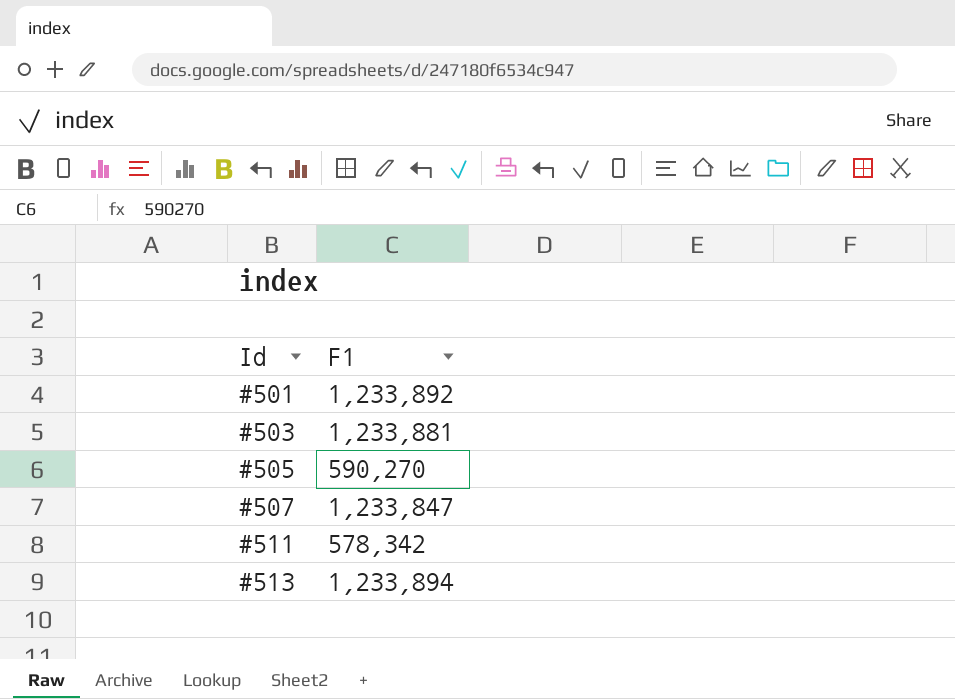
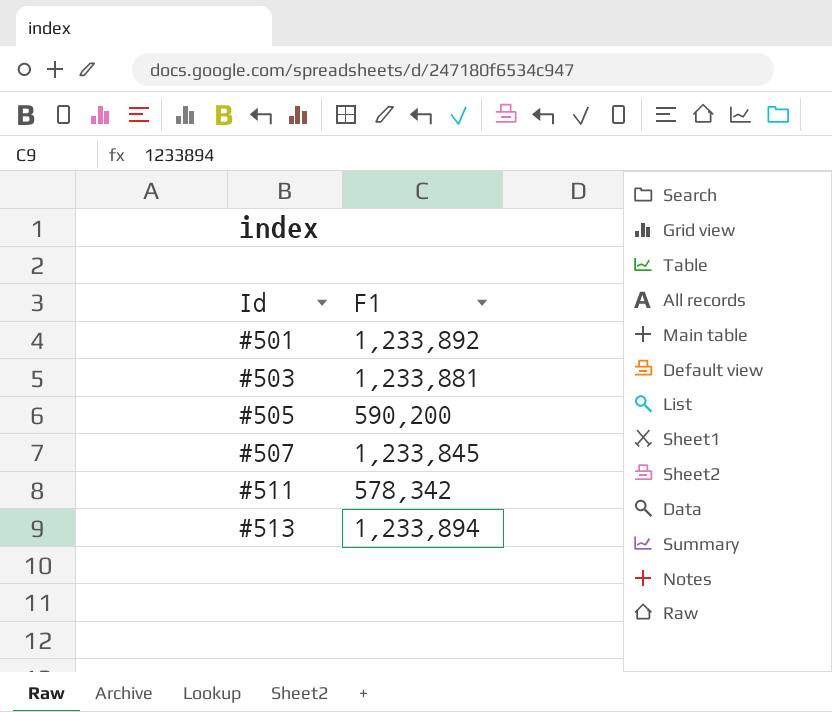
#505 | F1: 590,270 -> 590,200
#507 | F1: 1,233,847 -> 1,233,845

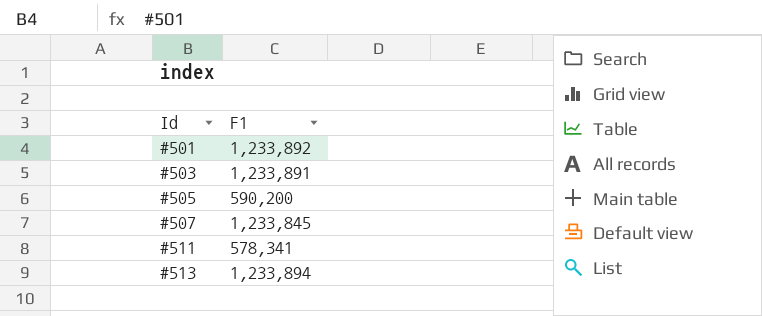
#503 | F1: 1,233,881 -> 1,233,891
#511 | F1: 578,342 -> 578,341

